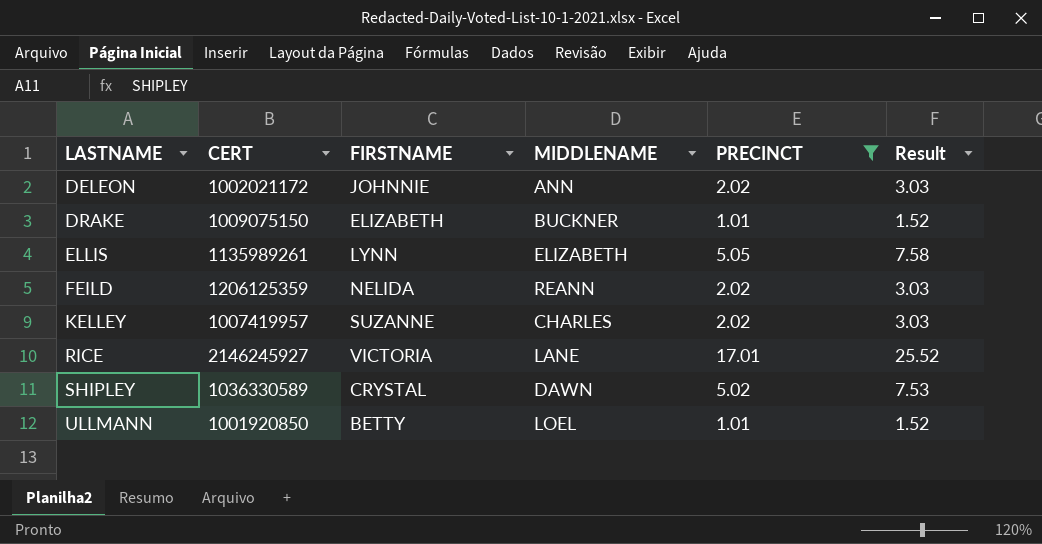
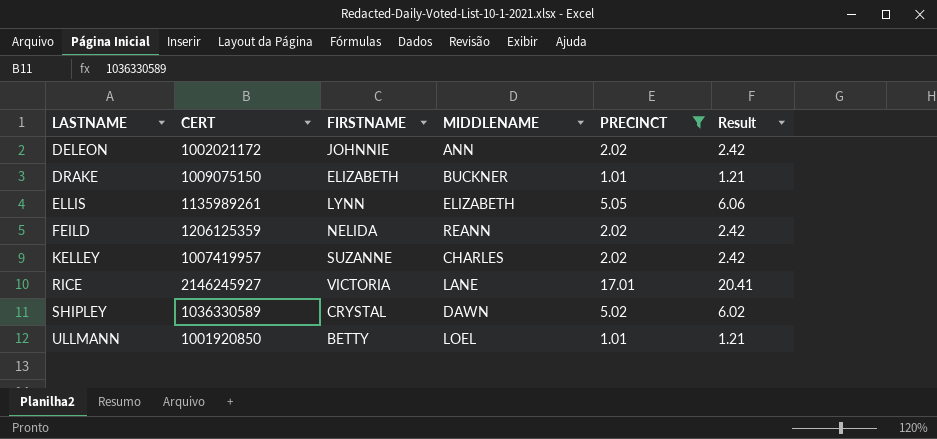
column Result | formula: [PRECINCT] * 1.5 -> [PRECINCT] * 1.2

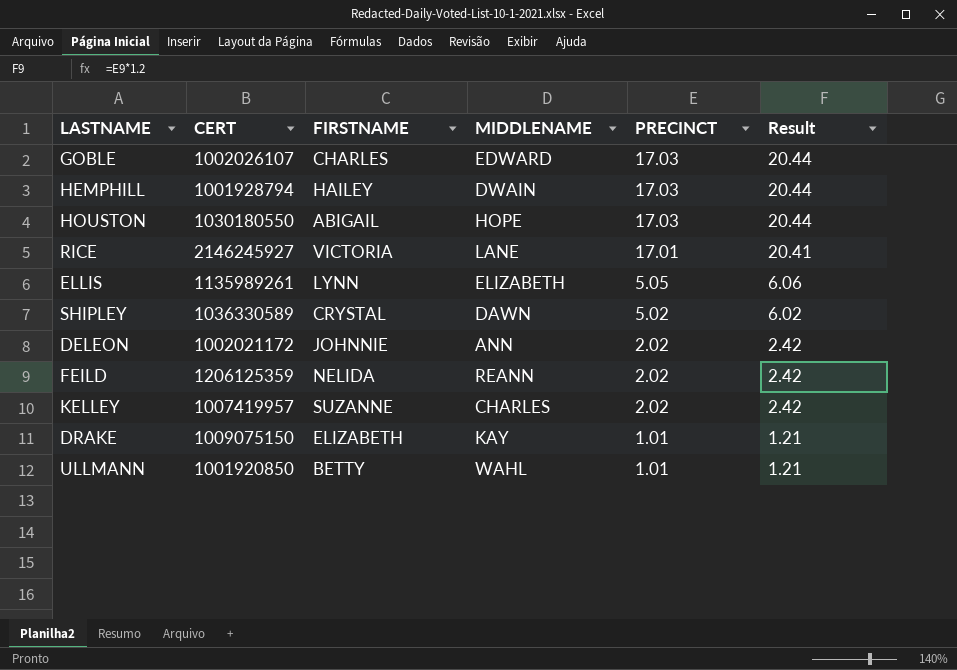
filter: PRECINCT != 17.03 -> none
row order: LASTNAME ascending -> PRECINCT descending
DRAKE | MIDDLENAME: BUCKNER -> KAY
ULLMANN | MIDDLENAME: LOEL -> WAHL

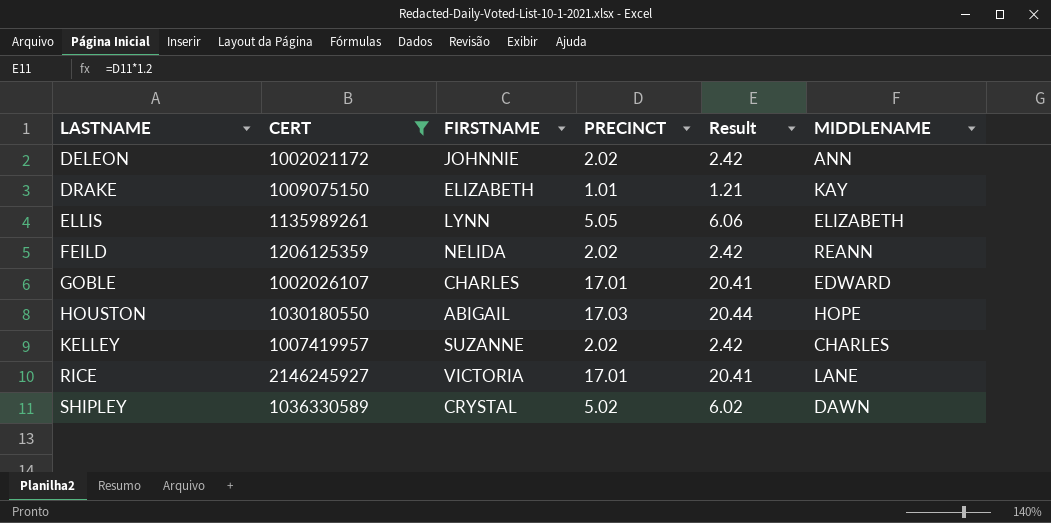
filter: none -> CERT >= 1002021172
row order: PRECINCT descending -> LASTNAME ascending
column MIDDLENAME | position: 4 -> 6
GOBLE | PRECINCT: 17.03 -> 17.01
GOBLE | Result: 20.44 -> 20.41

